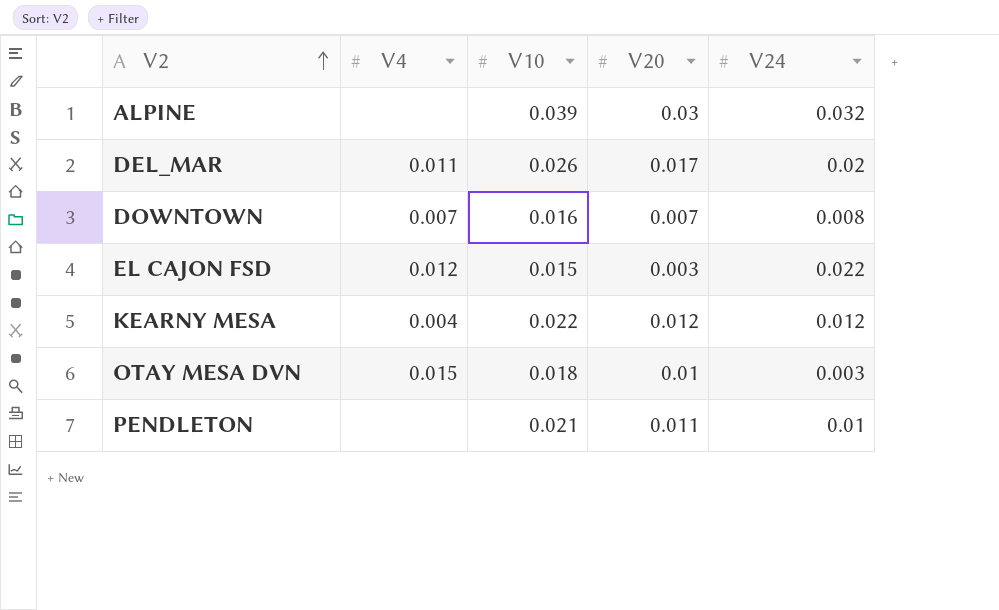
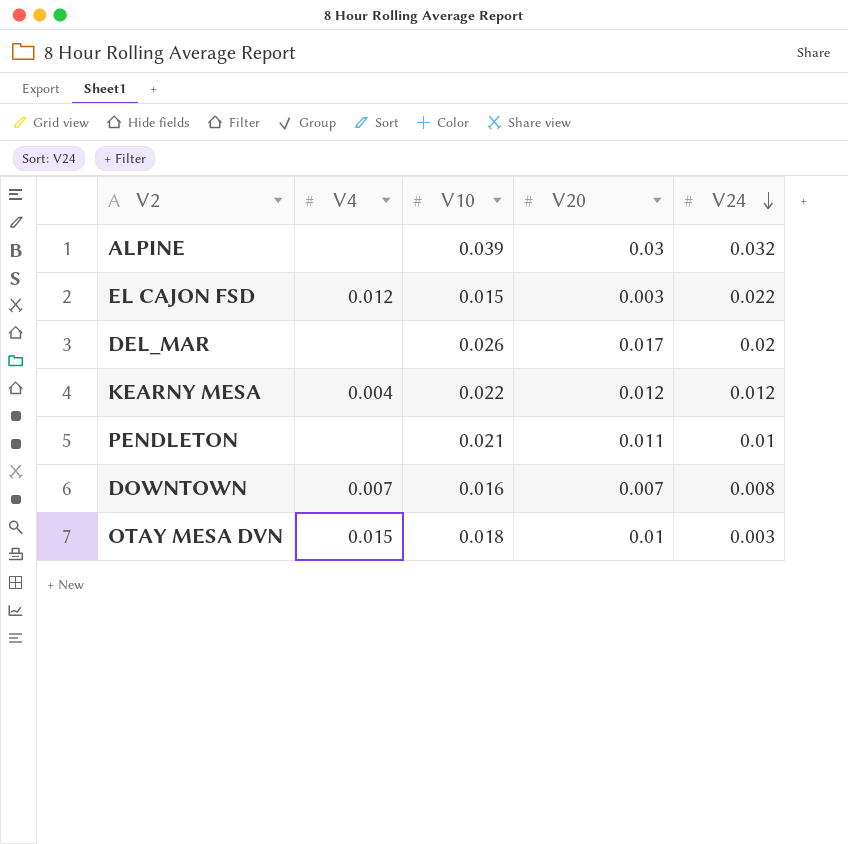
row order: V2 ascending -> V24 descending
DEL_MAR | V4: 0.011 -> none

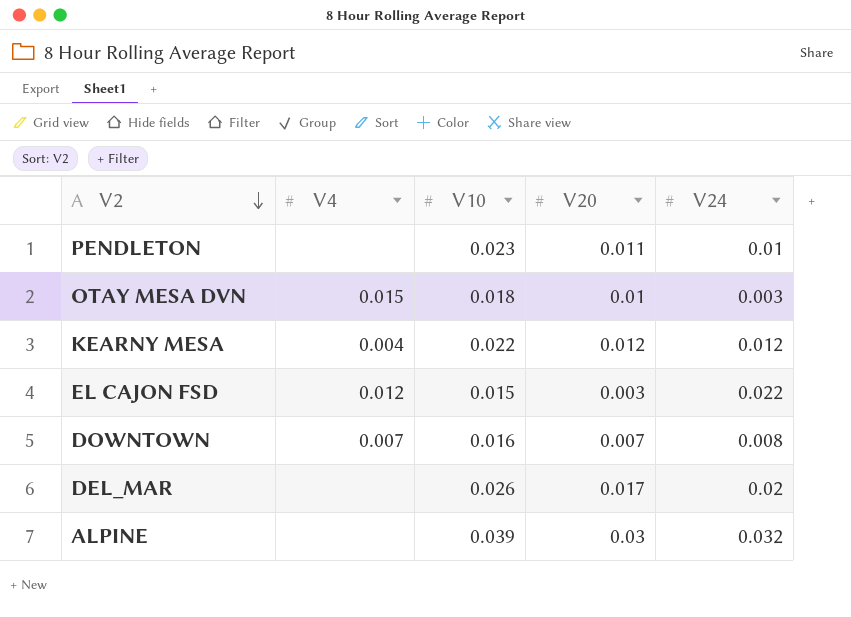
row order: V24 descending -> V2 descending
PENDLETON | V10: 0.021 -> 0.023

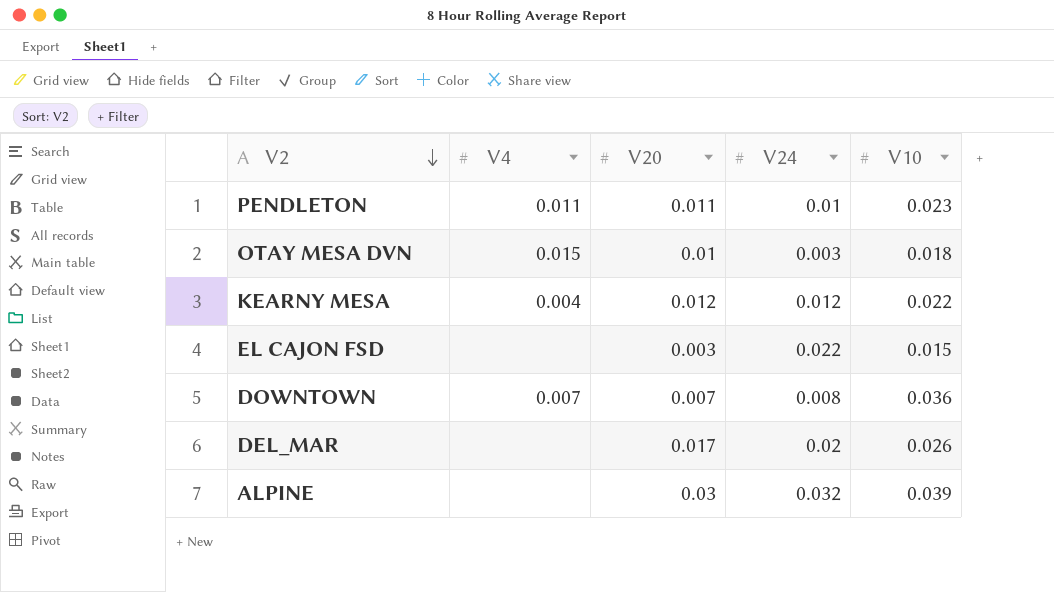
column V10 | position: 3 -> 5
PENDLETON | V4: none -> 0.011
EL CAJON FSD | V4: 0.012 -> none
DOWNTOWN | V10: 0.016 -> 0.036

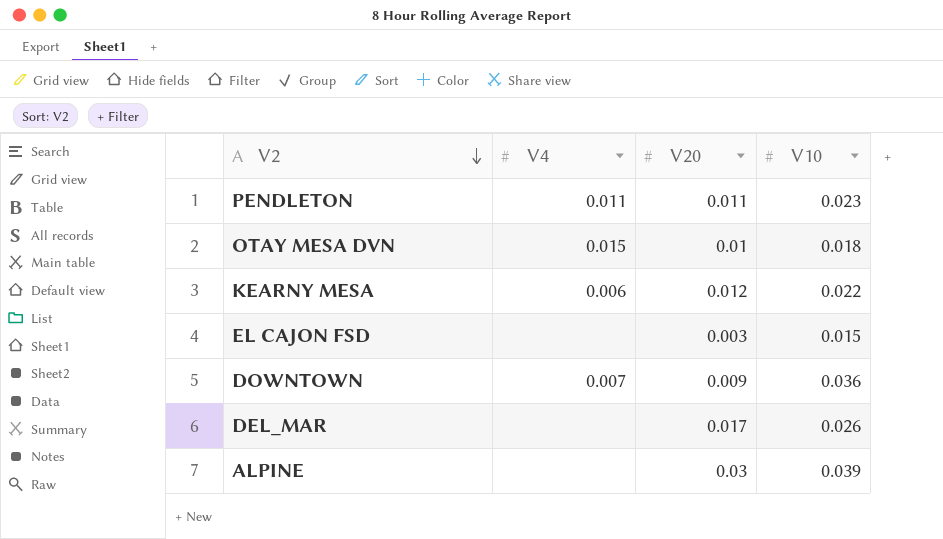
column V24 | position: 4 -> none
KEARNY MESA | V4: 0.004 -> 0.006
DOWNTOWN | V20: 0.007 -> 0.009

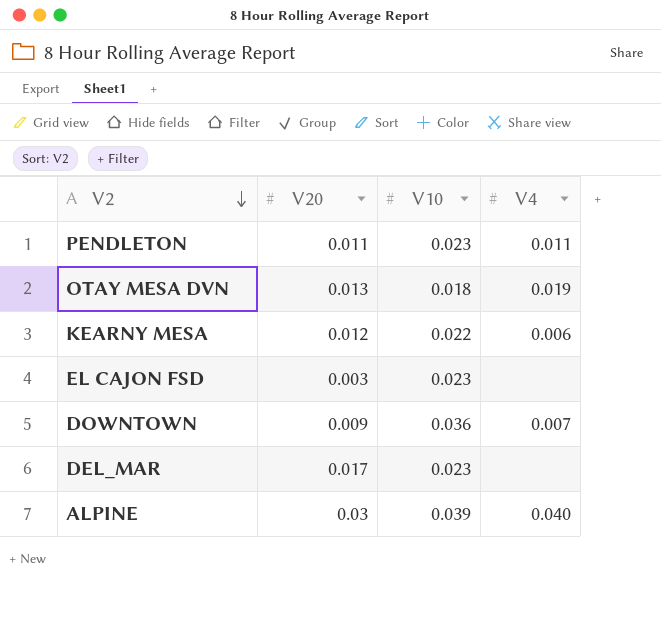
column V4 | position: 2 -> 4
OTAY MESA DVN | V20: 0.01 -> 0.013
OTAY MESA DVN | V4: 0.015 -> 0.019
EL CAJON FSD | V10: 0.015 -> 0.023
DEL_MAR | V10: 0.026 -> 0.023
ALPINE | V4: none -> 0.040

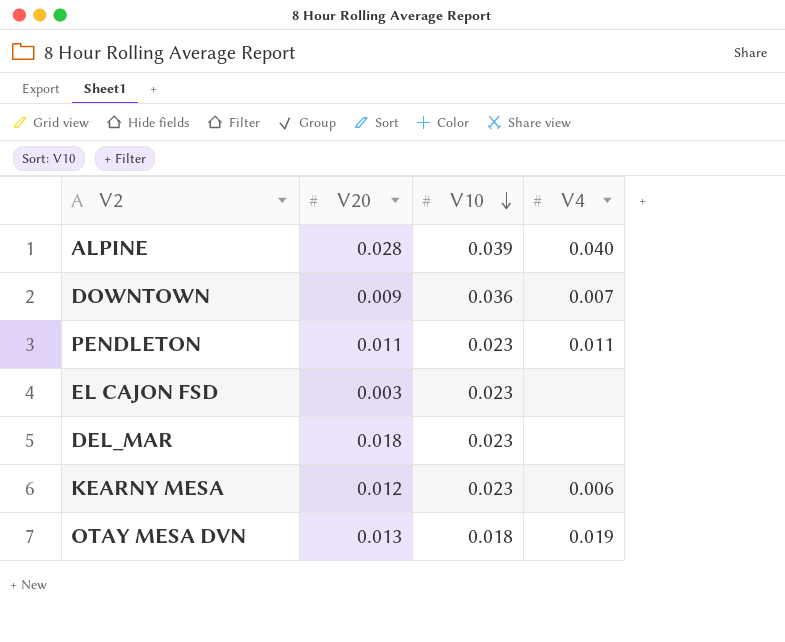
row order: V2 descending -> V10 descending
ALPINE | V20: 0.03 -> 0.028
DEL_MAR | V20: 0.017 -> 0.018
KEARNY MESA | V10: 0.022 -> 0.023

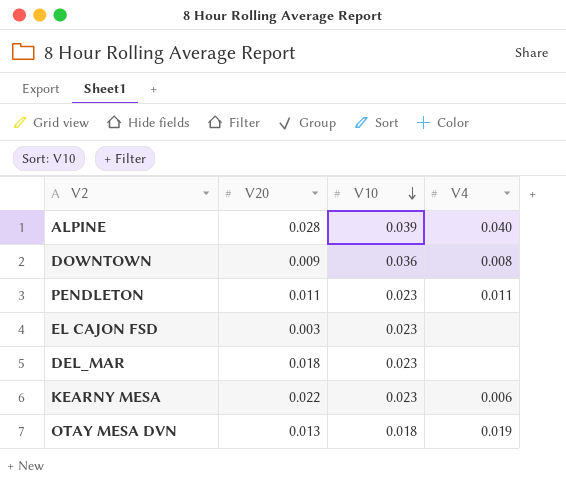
DOWNTOWN | V4: 0.007 -> 0.008
KEARNY MESA | V20: 0.012 -> 0.022

